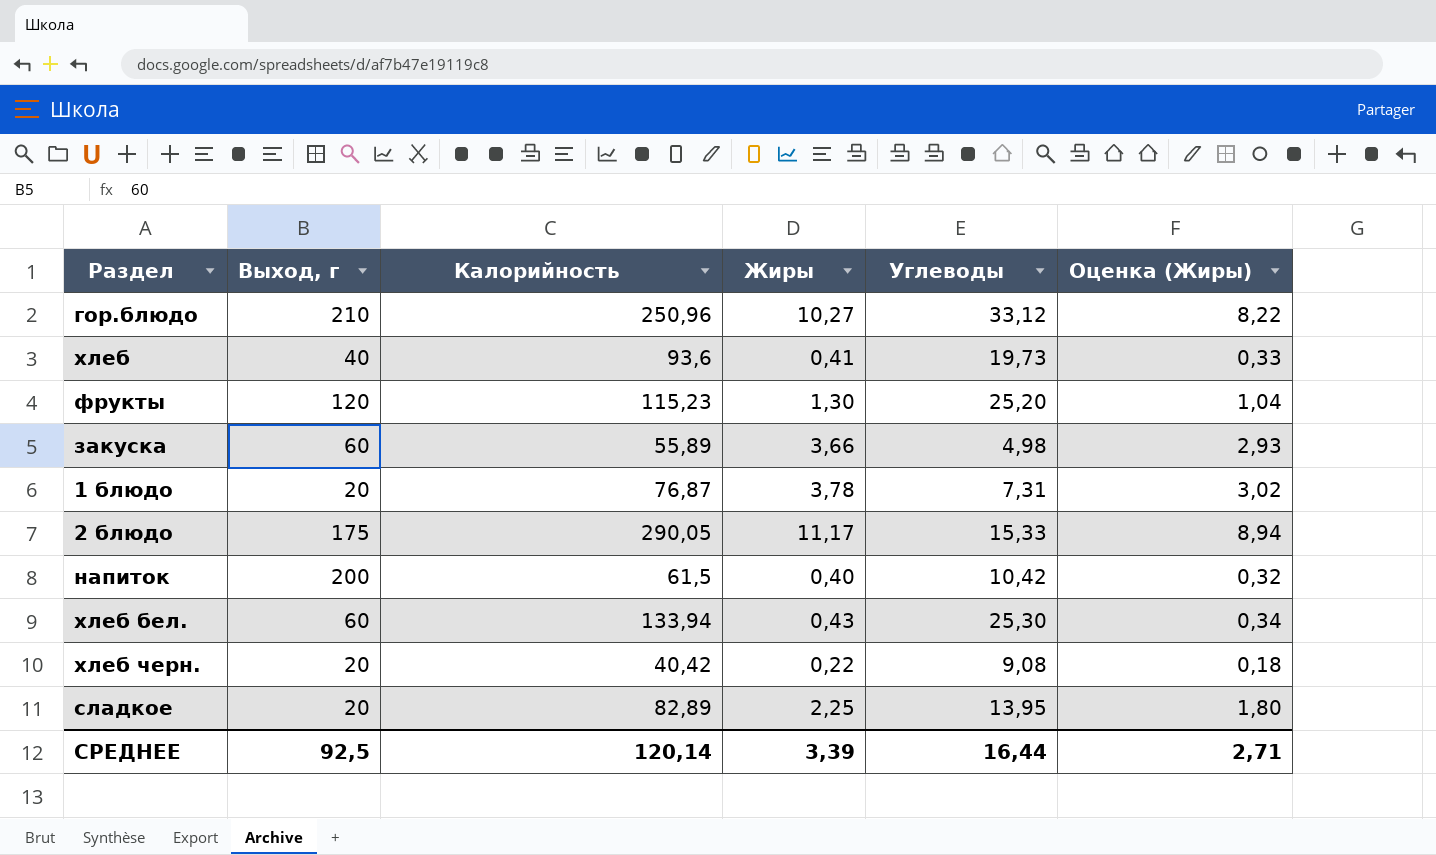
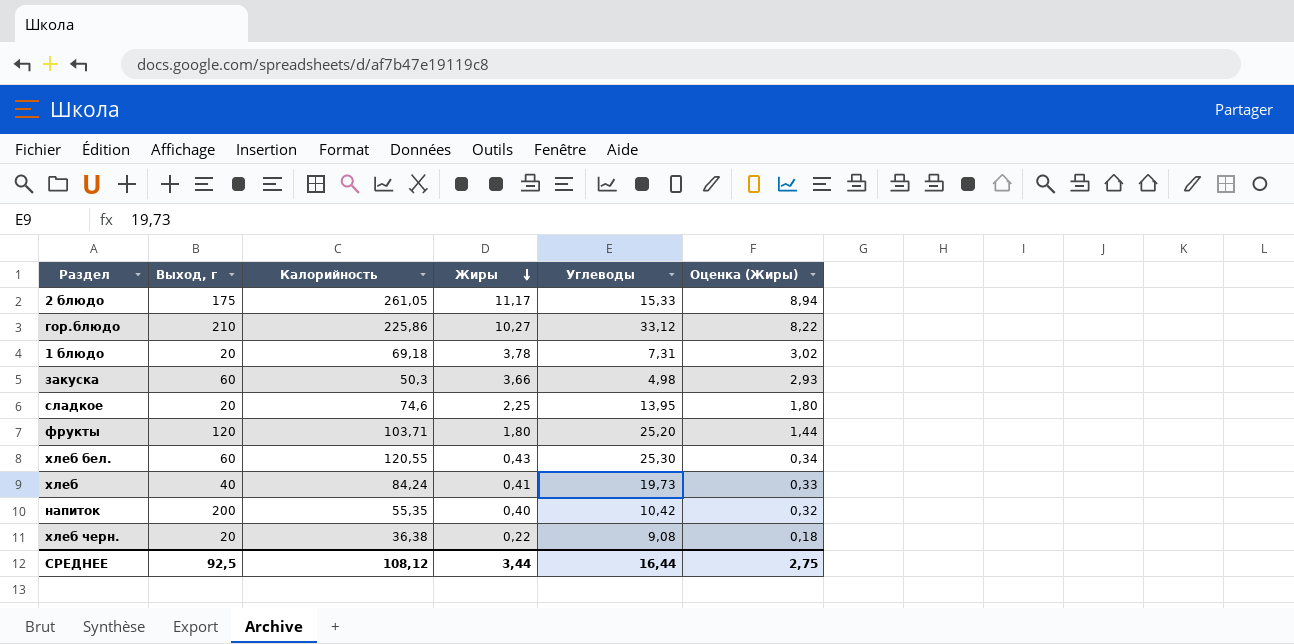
row order: none -> Жиры descending
2 блюдо | Калорийность: 290,05 -> 261,05
гор.блюдо | Калорийность: 250,96 -> 225,86
1 блюдо | Калорийность: 76,87 -> 69,18
закуска | Калорийность: 55,89 -> 50,3
сладкое | Калорийность: 82,89 -> 74,6
фрукты | Калорийность: 115,23 -> 103,71
фрукты | Жиры: 1,30 -> 1,80
фрукты | Оценка (Жиры): 1,04 -> 1,44
хлеб бел. | Калорийность: 133,94 -> 120,55
хлеб | Калорийность: 93,6 -> 84,24
напиток | Калорийность: 61,5 -> 55,35
хлеб черн. | Калорийность: 40,42 -> 36,38
СРЕДНЕЕ | Калорийность: 120,14 -> 108,12
СРЕДНЕЕ | Жиры: 3,39 -> 3,44
СРЕДНЕЕ | Оценка (Жиры): 2,71 -> 2,75

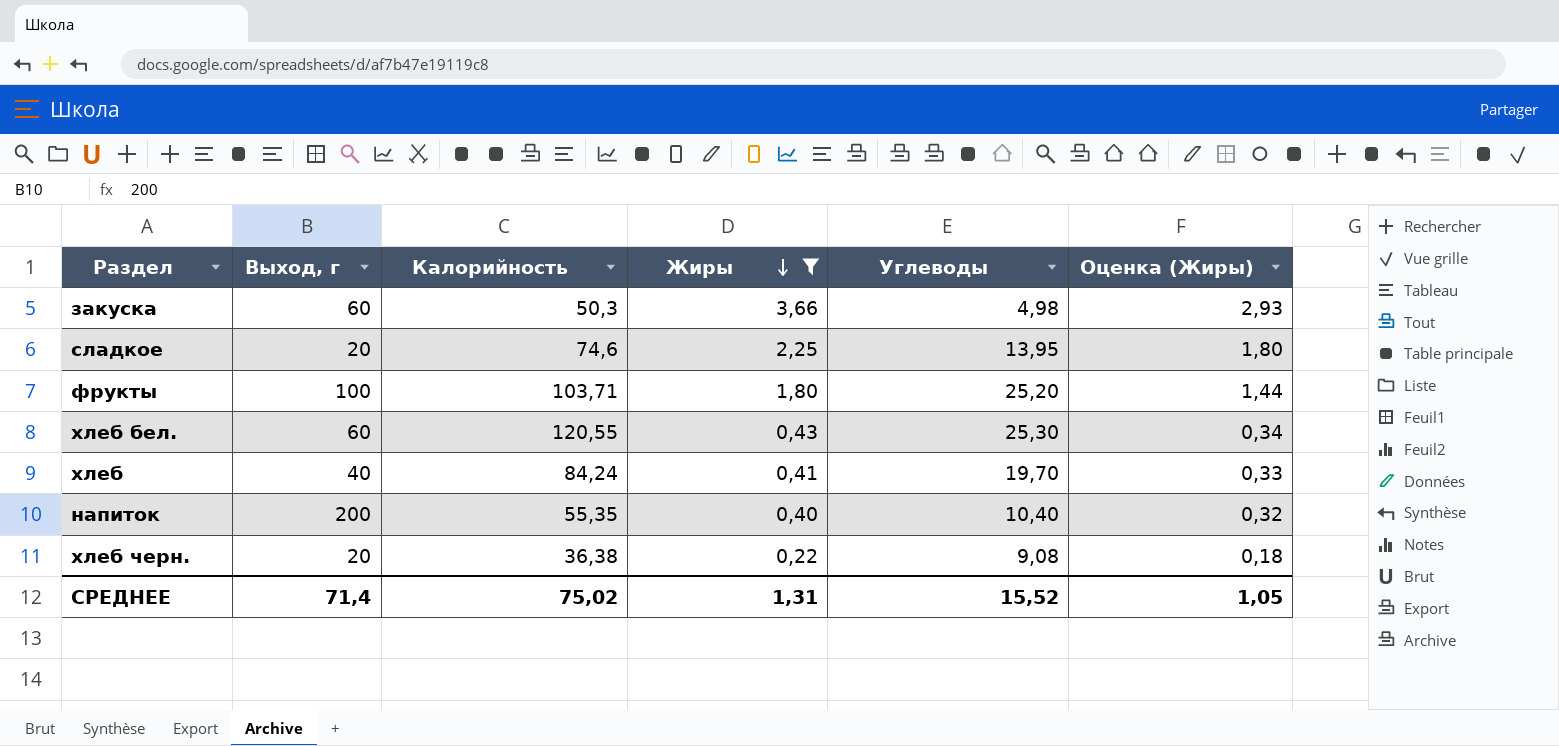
filter: none -> Жиры <= 3,66
фрукты | Выход, г: 120 -> 100
хлеб | Углеводы: 19,73 -> 19,70
напиток | Углеводы: 10,42 -> 10,40
СРЕДНЕЕ | Выход, г: 92,5 -> 71,4
СРЕДНЕЕ | Калорийность: 108,12 -> 75,02
СРЕДНЕЕ | Жиры: 3,44 -> 1,31
СРЕДНЕЕ | Углеводы: 16,44 -> 15,52
СРЕДНЕЕ | Оценка (Жиры): 2,75 -> 1,05

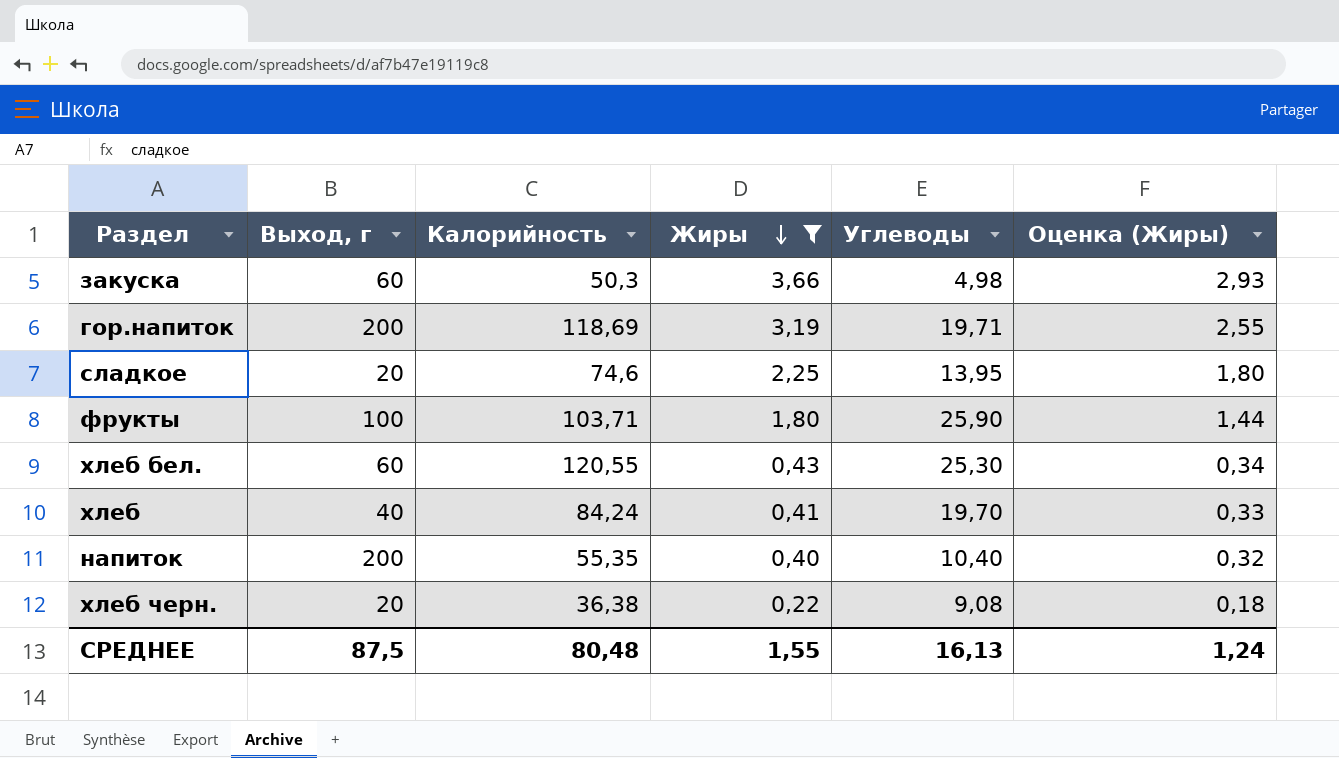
row гор.напиток: none -> 200 | 118,69 | 3,19 | 19,71 | 2,55
фрукты | Углеводы: 25,20 -> 25,90
СРЕДНЕЕ | Выход, г: 71,4 -> 87,5
СРЕДНЕЕ | Калорийность: 75,02 -> 80,48
СРЕДНЕЕ | Жиры: 1,31 -> 1,55
СРЕДНЕЕ | Углеводы: 15,52 -> 16,13
СРЕДНЕЕ | Оценка (Жиры): 1,05 -> 1,24

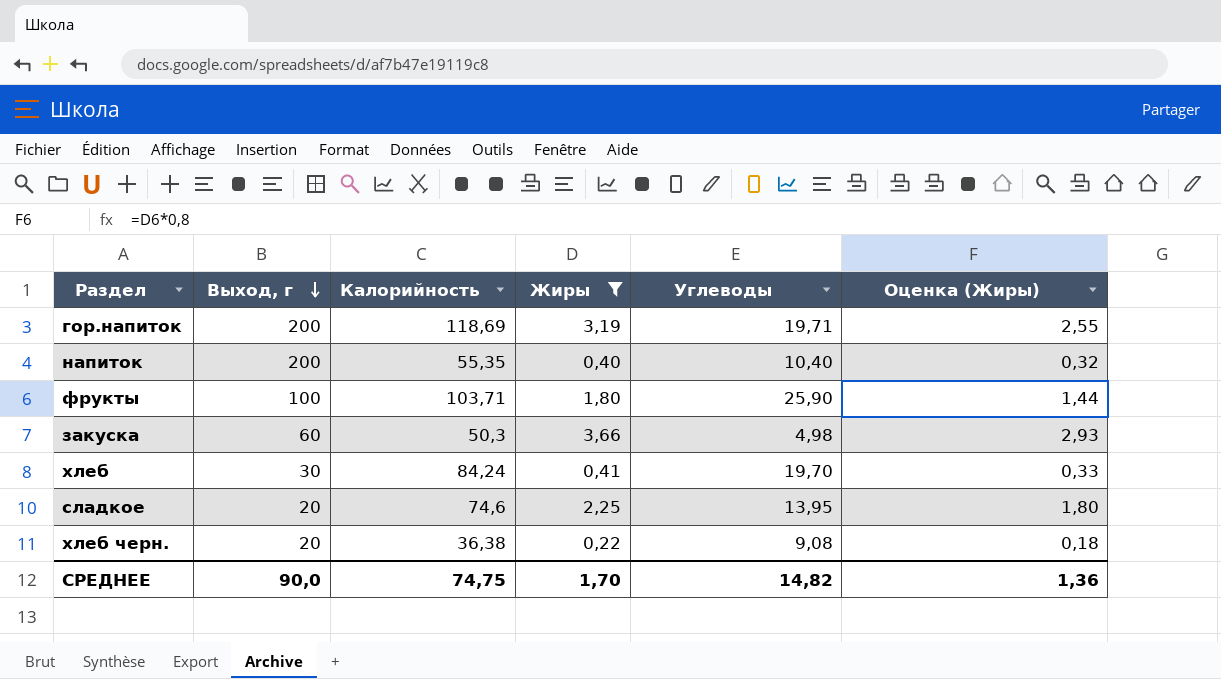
row order: Жиры descending -> Выход, г descending
row хлеб бел.: 60 | 120,55 | 0,43 | 25,30 | 0,34 -> none
хлеб | Выход, г: 40 -> 30
СРЕДНЕЕ | Выход, г: 87,5 -> 90,0
СРЕДНЕЕ | Калорийность: 80,48 -> 74,75
СРЕДНЕЕ | Жиры: 1,55 -> 1,70
СРЕДНЕЕ | Углеводы: 16,13 -> 14,82
СРЕДНЕЕ | Оценка (Жиры): 1,24 -> 1,36

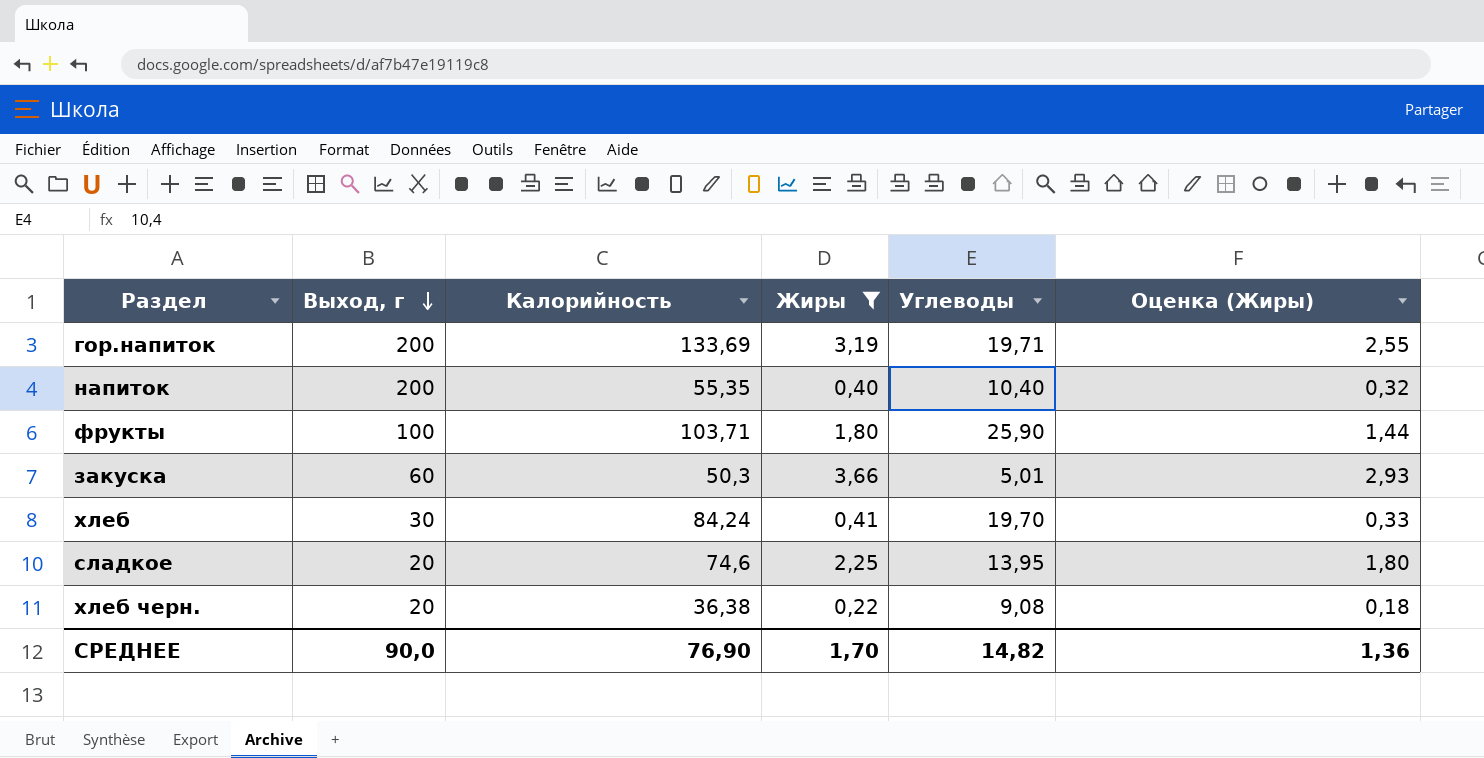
гор.напиток | Калорийность: 118,69 -> 133,69
закуска | Углеводы: 4,98 -> 5,01
СРЕДНЕЕ | Калорийность: 74,75 -> 76,90

